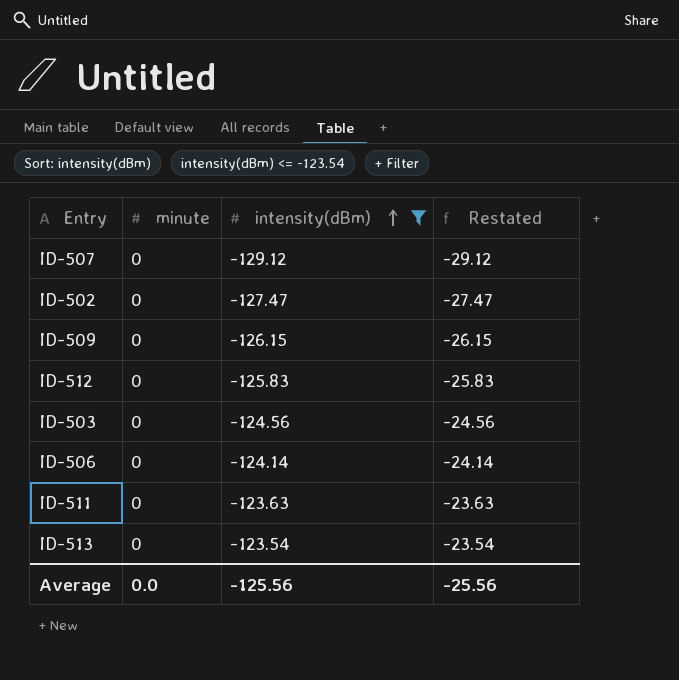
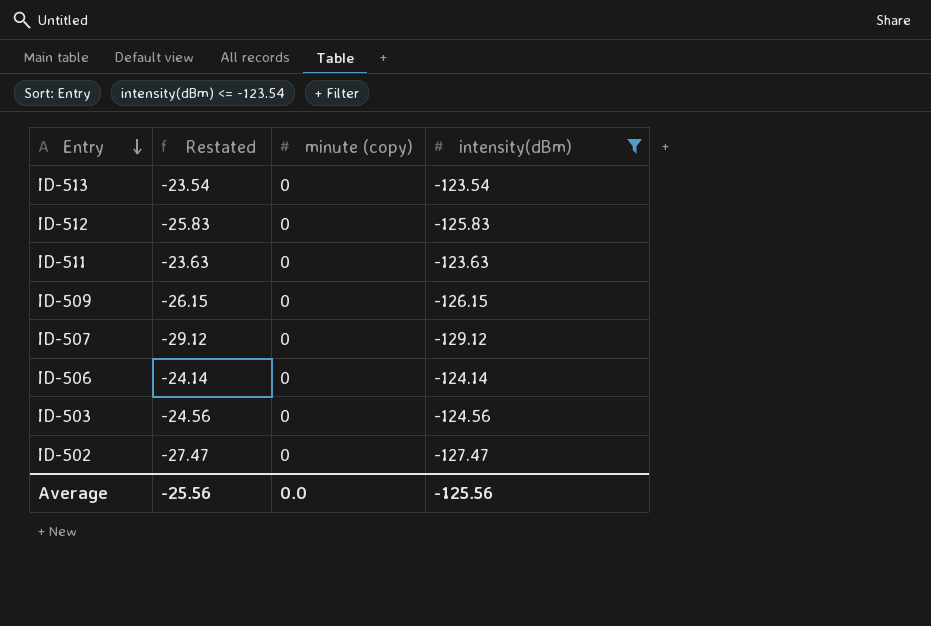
row order: intensity(dBm) ascending -> Entry descending
column Restated | position: 4 -> 2
column name: minute -> minute (copy)

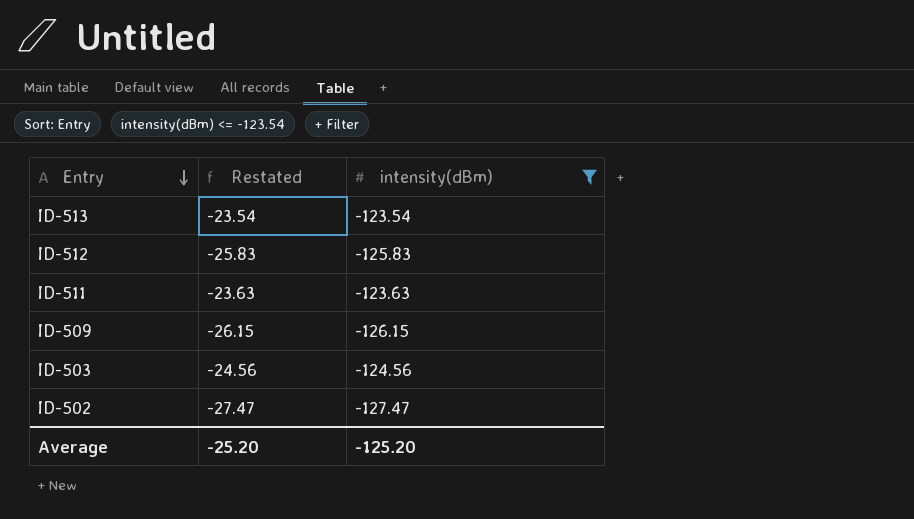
column minute (copy) | position: 3 -> none
row ID-507: -29.12 | 0 | -129.12 -> none
row ID-506: -24.14 | 0 | -124.14 -> none
Average | Restated: -25.56 -> -25.20
Average | intensity(dBm): -125.56 -> -125.20

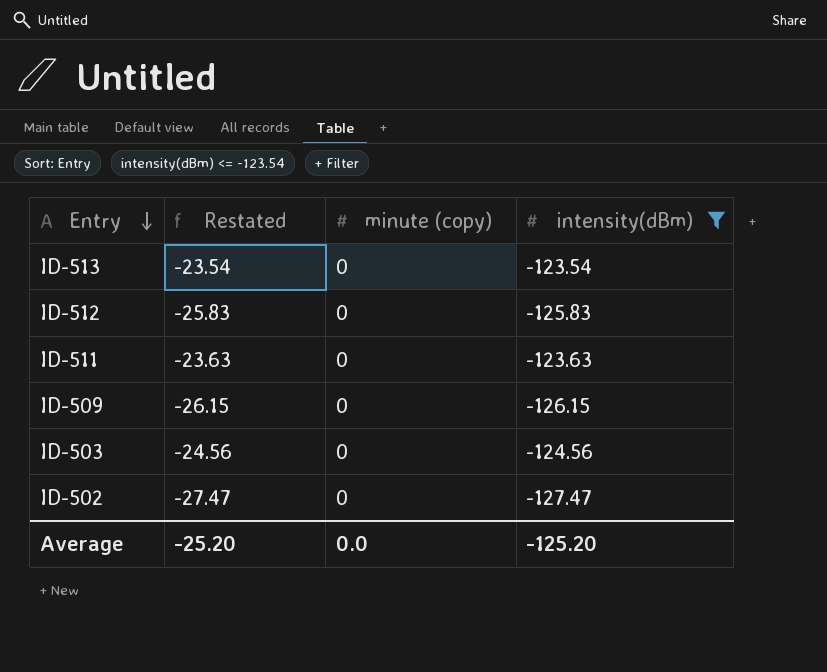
column minute (copy) | position: none -> 3

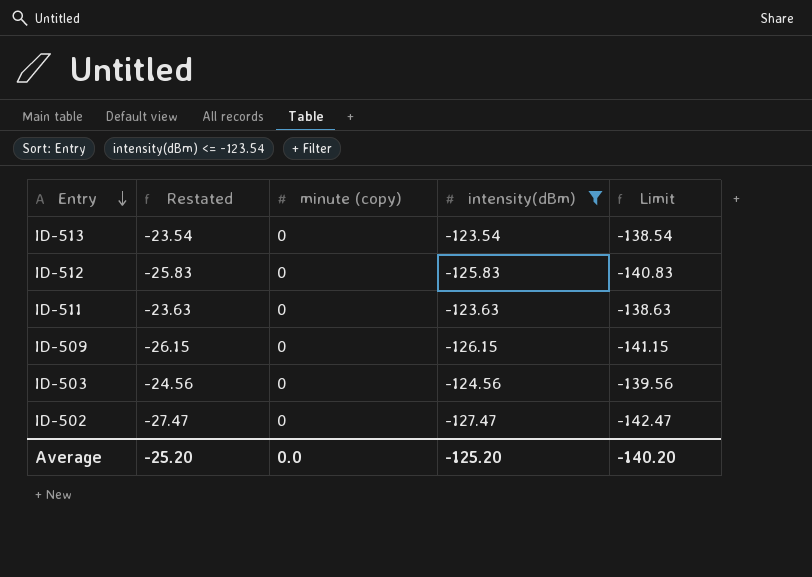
column Limit | formula: none -> [intensity(dBm)] - 15

